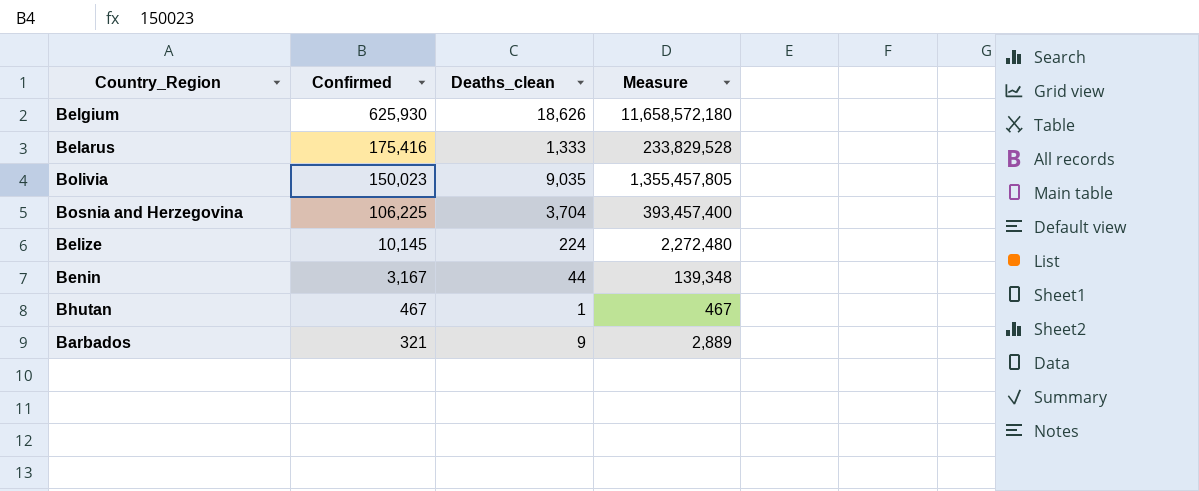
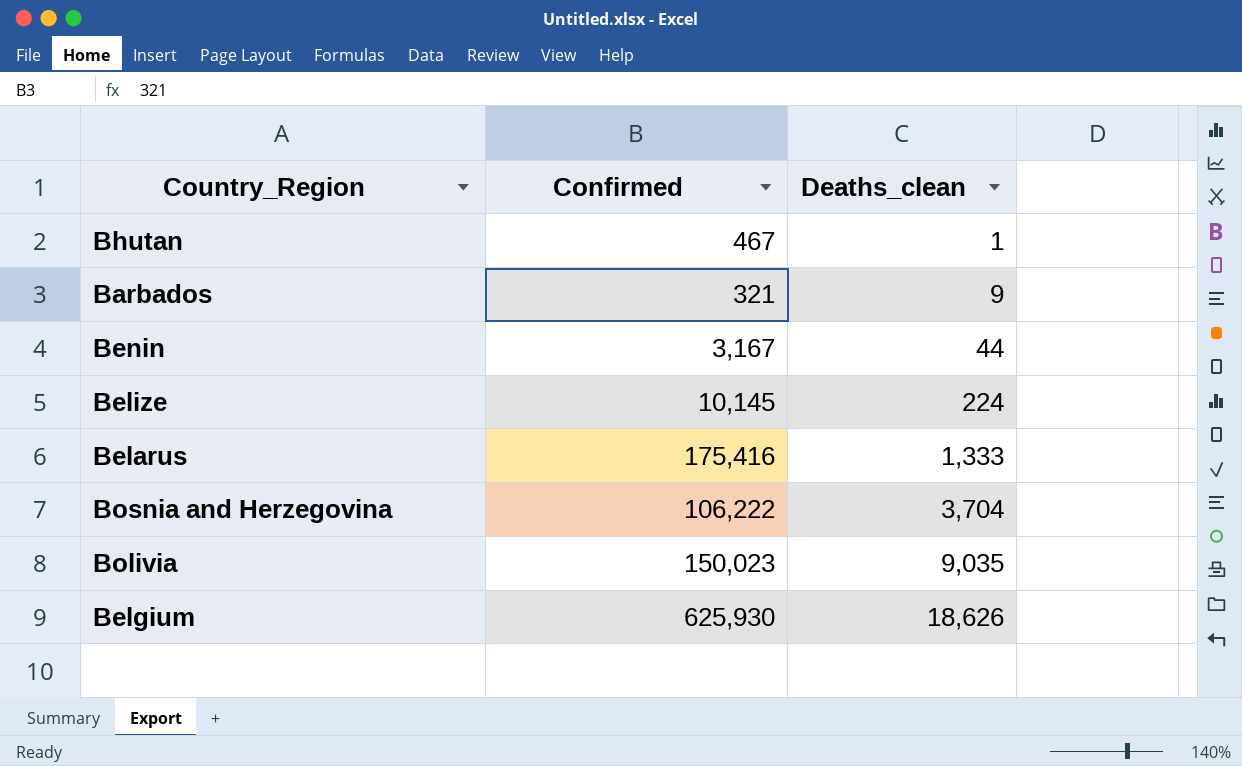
row order: Confirmed descending -> Deaths_clean ascending
column Measure | formula: [Confirmed] * [Deaths_clean] -> none
Bosnia and Herzegovina | Confirmed: 106,225 -> 106,222

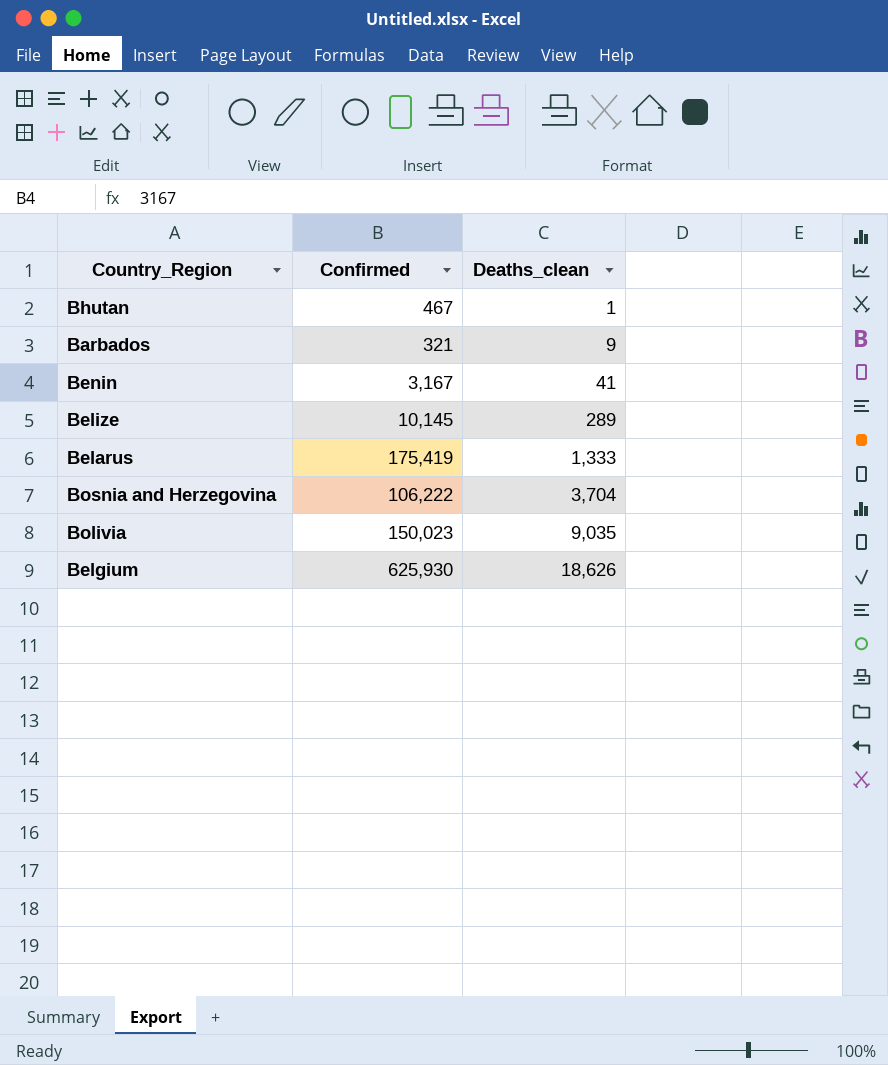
Benin | Deaths_clean: 44 -> 41
Belize | Deaths_clean: 224 -> 289
Belarus | Confirmed: 175,416 -> 175,419

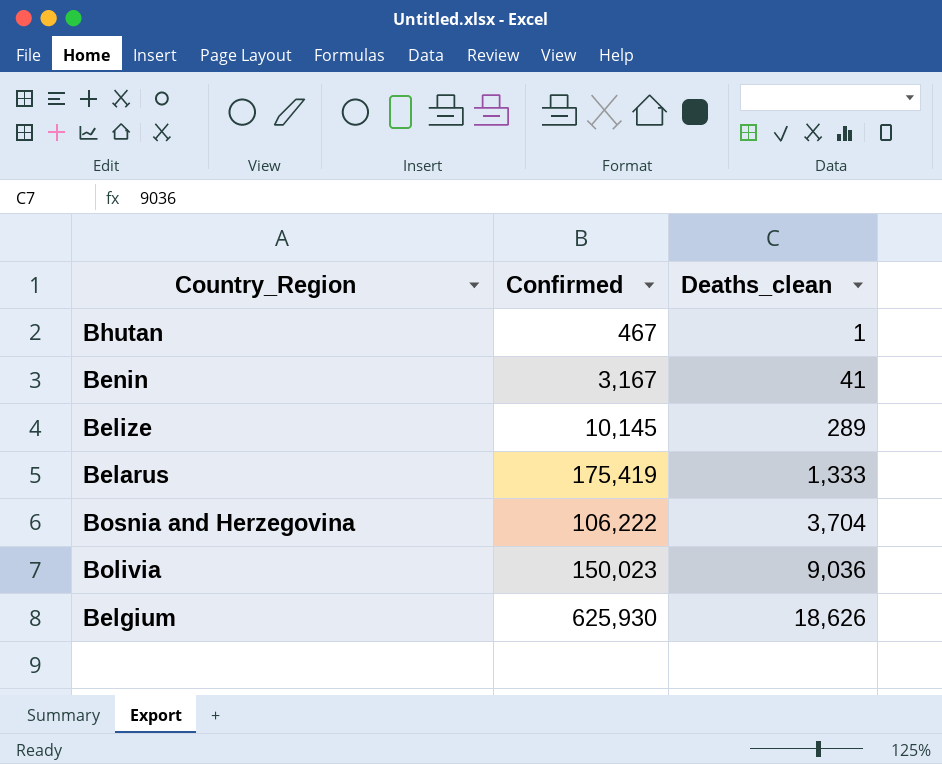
row Barbados: 321 | 9 -> none
Bolivia | Deaths_clean: 9,035 -> 9,036

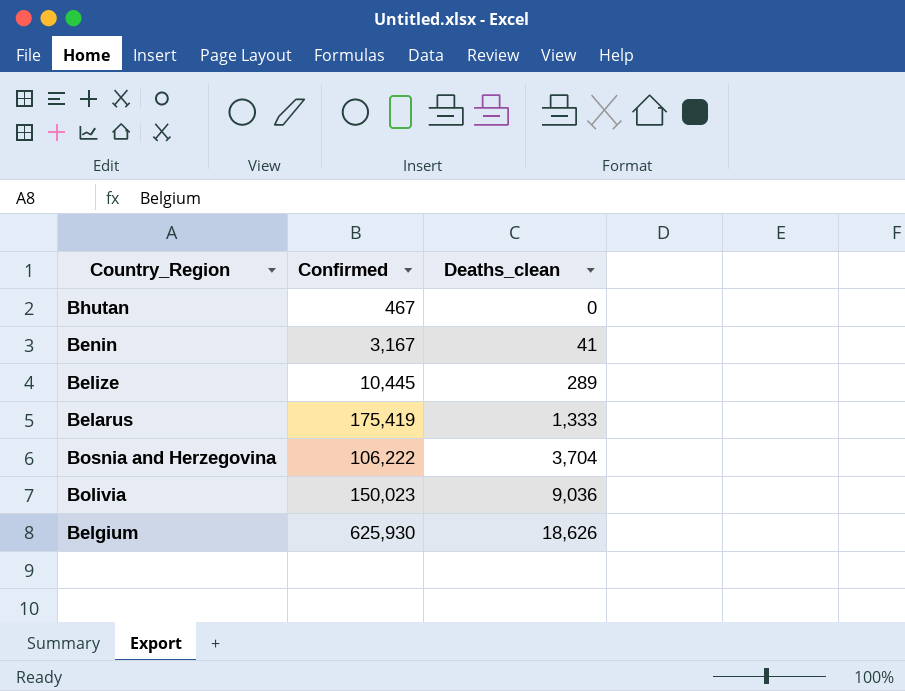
Bhutan | Deaths_clean: 1 -> 0
Belize | Confirmed: 10,145 -> 10,445

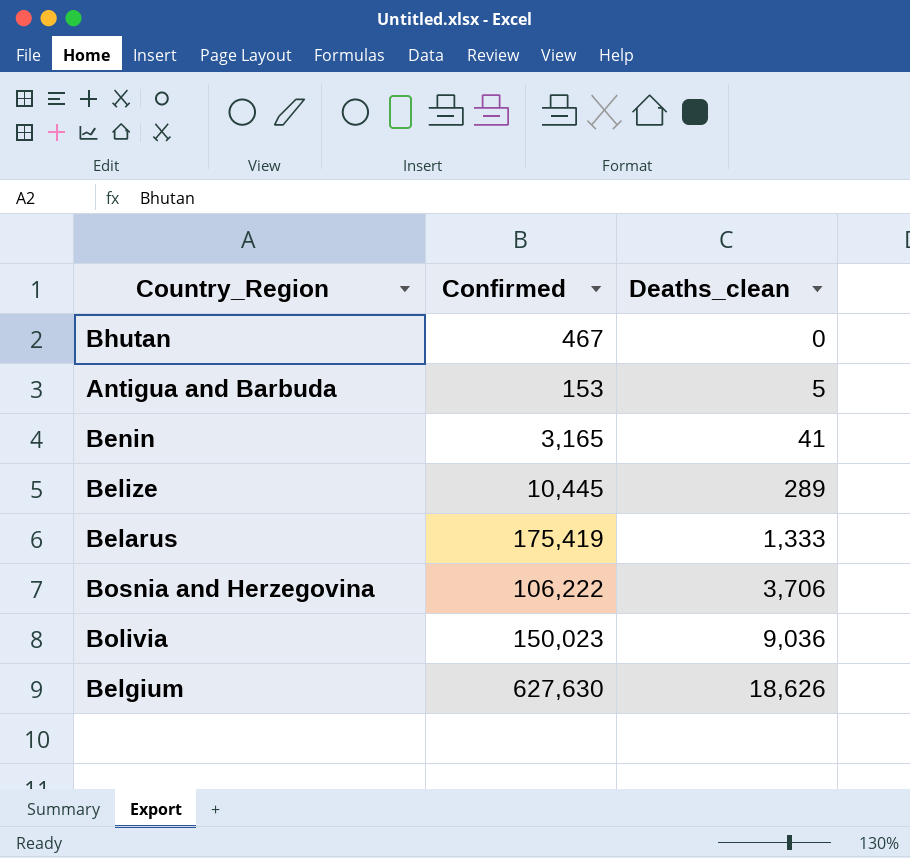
row Antigua and Barbuda: none -> 153 | 5
Benin | Confirmed: 3,167 -> 3,165
Bosnia and Herzegovina | Deaths_clean: 3,704 -> 3,706
Belgium | Confirmed: 625,930 -> 627,630

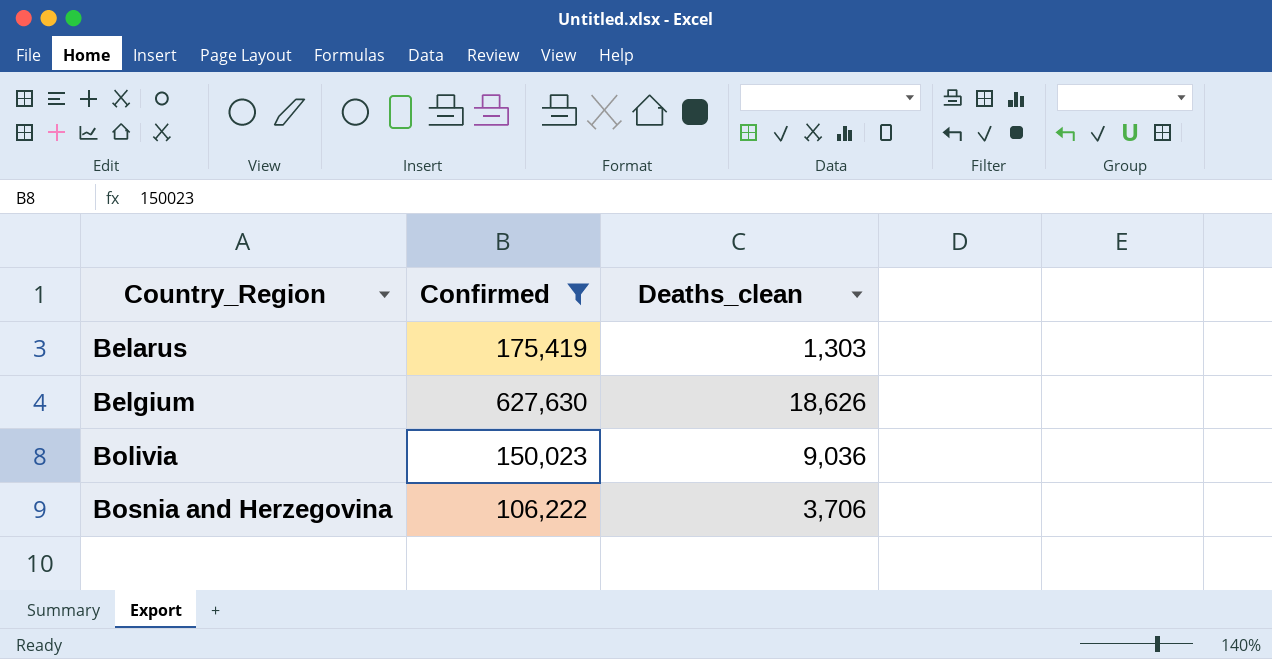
filter: none -> Confirmed >= 106,222
row order: Deaths_clean ascending -> Country_Region ascending
Belarus | Deaths_clean: 1,333 -> 1,303

